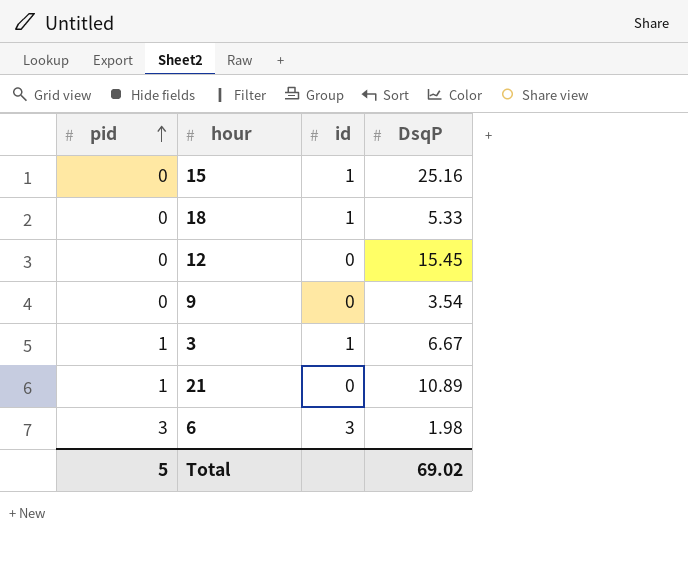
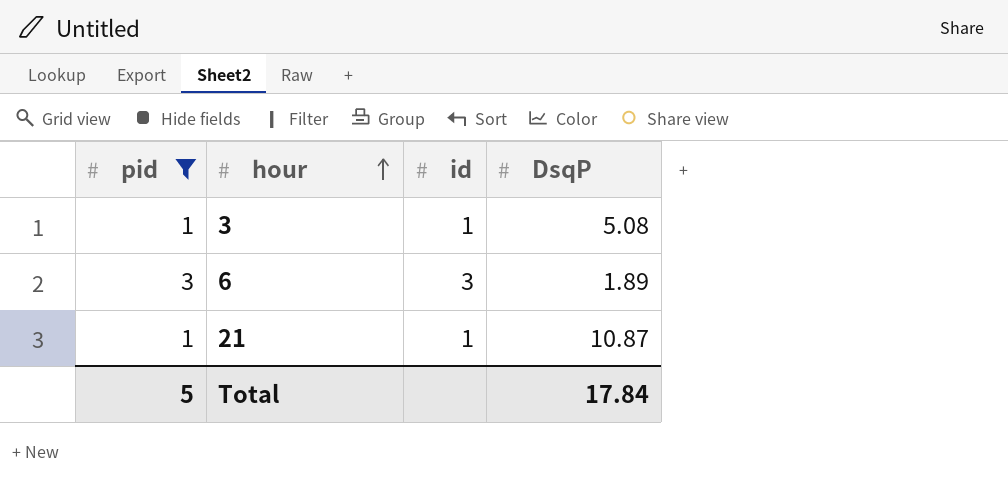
filter: none -> pid != 0
row order: pid ascending -> hour ascending
3 | DsqP: 6.67 -> 5.08
6 | DsqP: 1.98 -> 1.89
21 | id: 0 -> 1
21 | DsqP: 10.89 -> 10.87
Total | DsqP: 69.02 -> 17.84

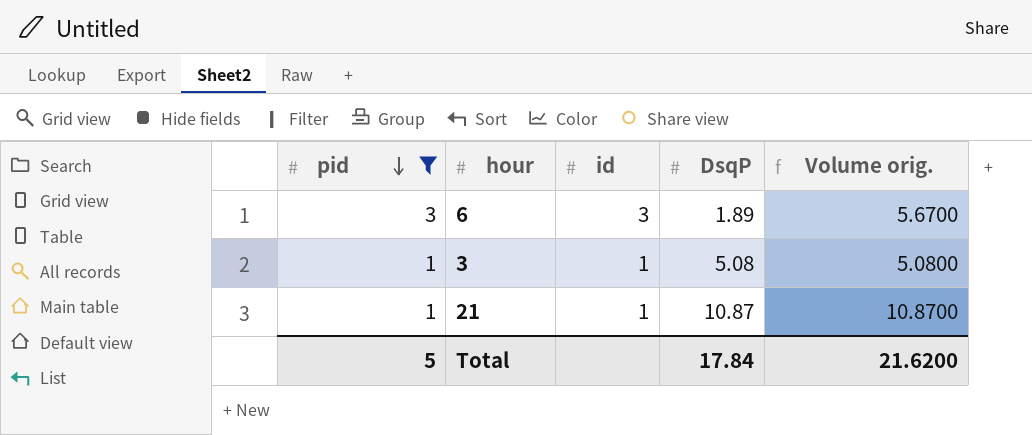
row order: hour ascending -> pid descending
column Volume orig. | formula: none -> [pid] * [DsqP]

